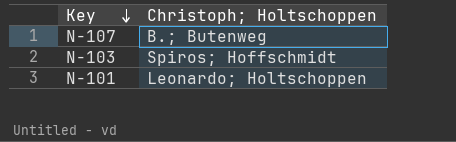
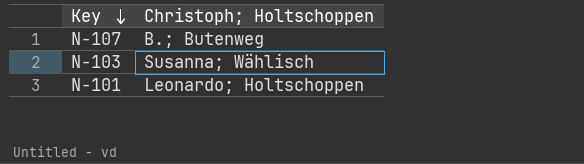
N-103 | Christoph; Holtschoppen: Spiros; Hoffschmidt -> Susanna; Wählisch

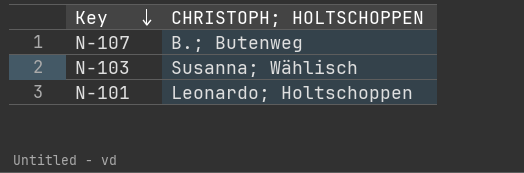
column name: Christoph; Holtschoppen -> CHRISTOPH; HOLTSCHOPPEN

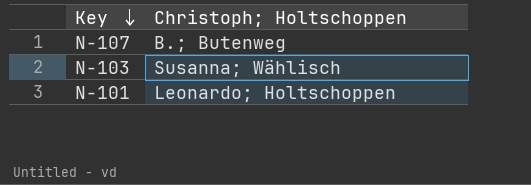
column name: CHRISTOPH; HOLTSCHOPPEN -> Christoph; Holtschoppen

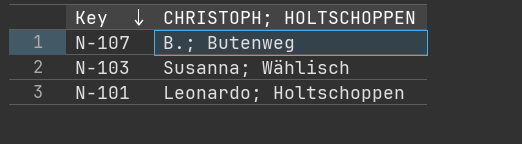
column name: Christoph; Holtschoppen -> CHRISTOPH; HOLTSCHOPPEN

